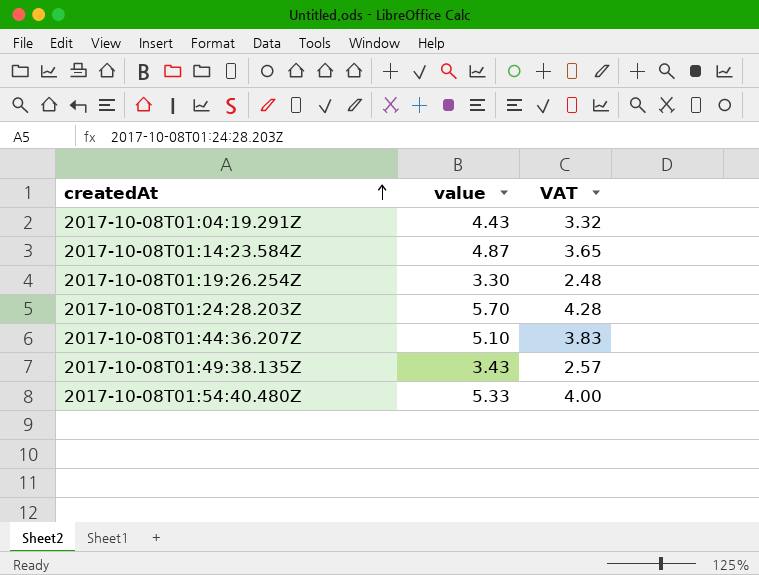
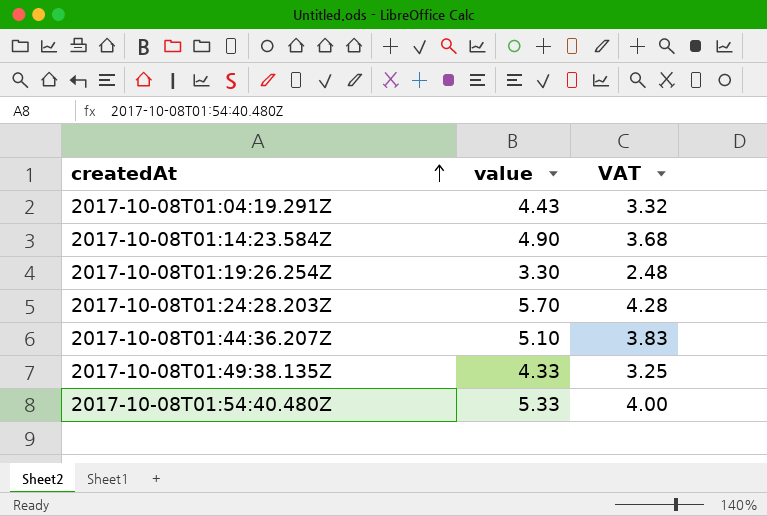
2017-10-08T01:14:23.584Z | value: 4.87 -> 4.90
2017-10-08T01:14:23.584Z | VAT: 3.65 -> 3.68
2017-10-08T01:49:38.135Z | value: 3.43 -> 4.33
2017-10-08T01:49:38.135Z | VAT: 2.57 -> 3.25

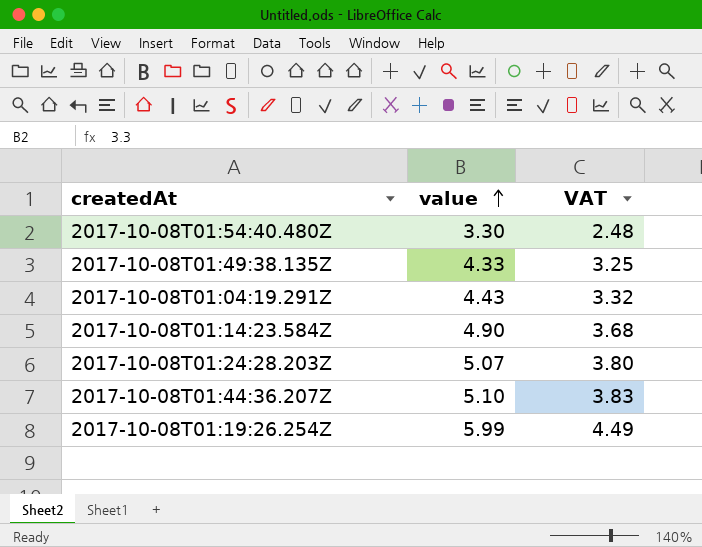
row order: createdAt ascending -> value ascending
2017-10-08T01:54:40.480Z | value: 5.33 -> 3.30
2017-10-08T01:54:40.480Z | VAT: 4.00 -> 2.48
2017-10-08T01:24:28.203Z | value: 5.70 -> 5.07
2017-10-08T01:24:28.203Z | VAT: 4.28 -> 3.80
2017-10-08T01:19:26.254Z | value: 3.30 -> 5.99
2017-10-08T01:19:26.254Z | VAT: 2.48 -> 4.49

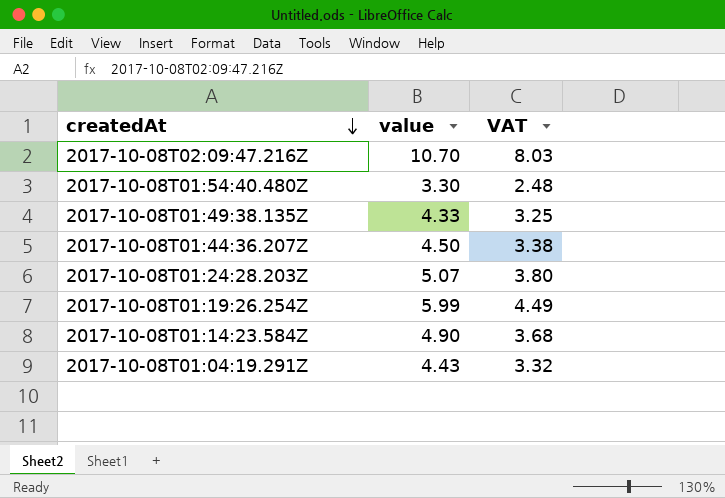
row order: value ascending -> createdAt descending
row 2017-10-08T02:09:47.216Z: none -> 10.70 | 8.03
2017-10-08T01:44:36.207Z | value: 5.10 -> 4.50
2017-10-08T01:44:36.207Z | VAT: 3.83 -> 3.38

